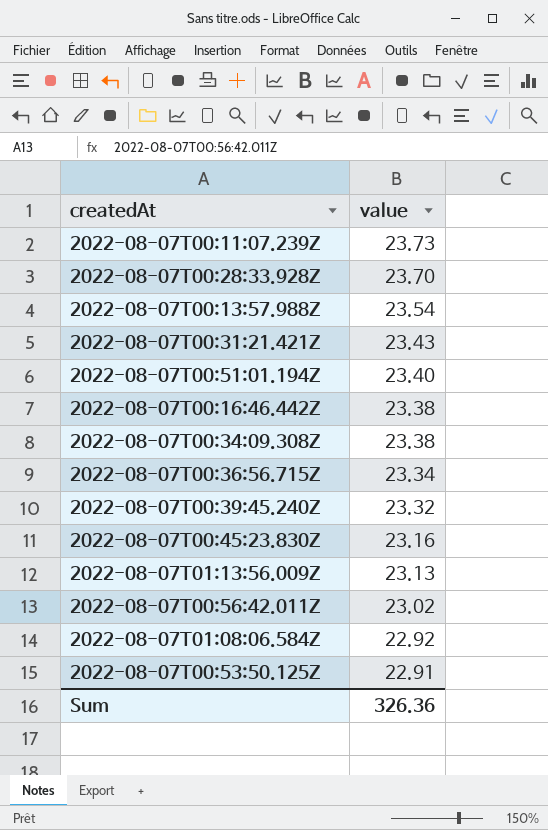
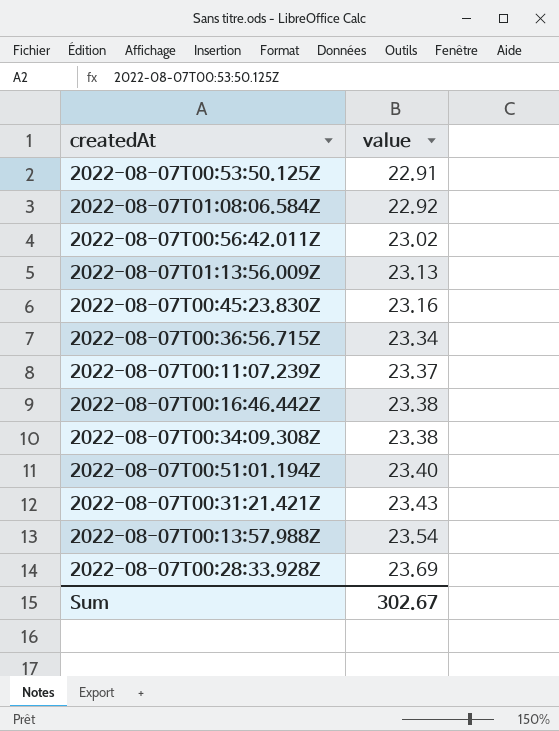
row order: value descending -> value ascending
row 2022-08-07T00:39:45.240Z: 23.32 -> none
2022-08-07T00:11:07.239Z | value: 23.73 -> 23.37
2022-08-07T00:28:33.928Z | value: 23.70 -> 23.69
Sum | value: 326.36 -> 302.67

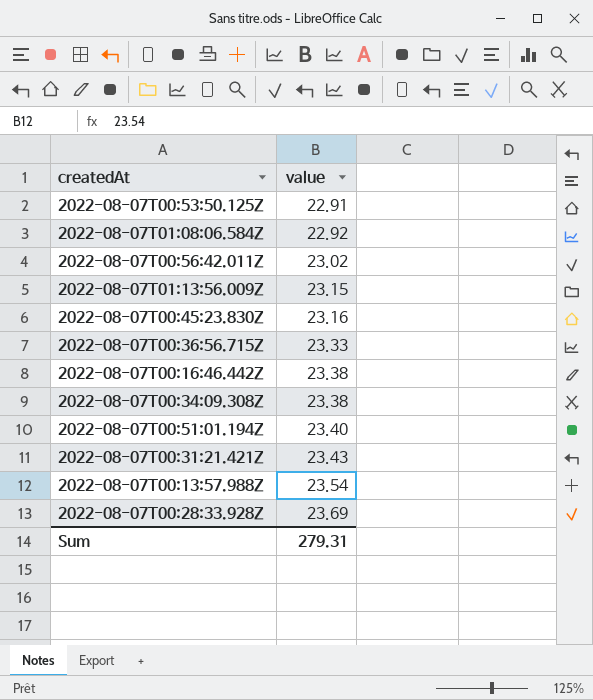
row 2022-08-07T00:11:07.239Z: 23.37 -> none
2022-08-07T01:13:56.009Z | value: 23.13 -> 23.15
2022-08-07T00:36:56.715Z | value: 23.34 -> 23.33
Sum | value: 302.67 -> 279.31

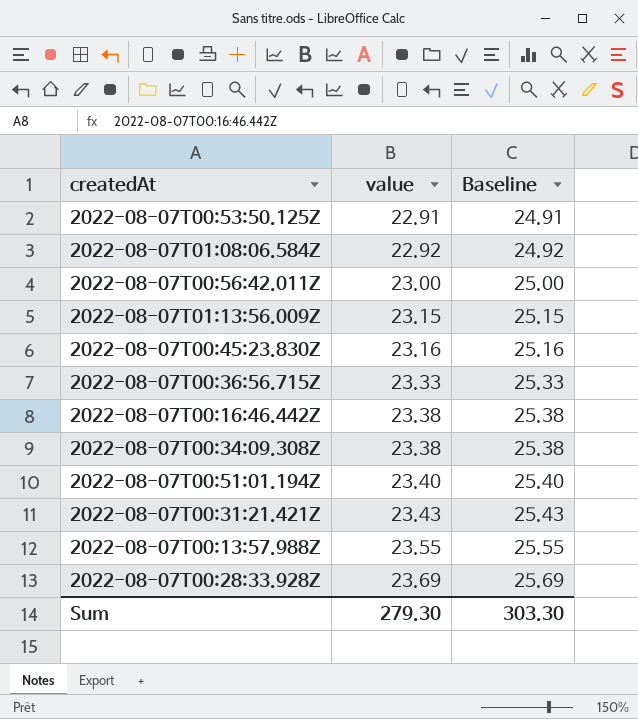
column Baseline | formula: none -> [value] + 2
2022-08-07T00:56:42.011Z | value: 23.02 -> 23.00
2022-08-07T00:13:57.988Z | value: 23.54 -> 23.55
Sum | value: 279.31 -> 279.30

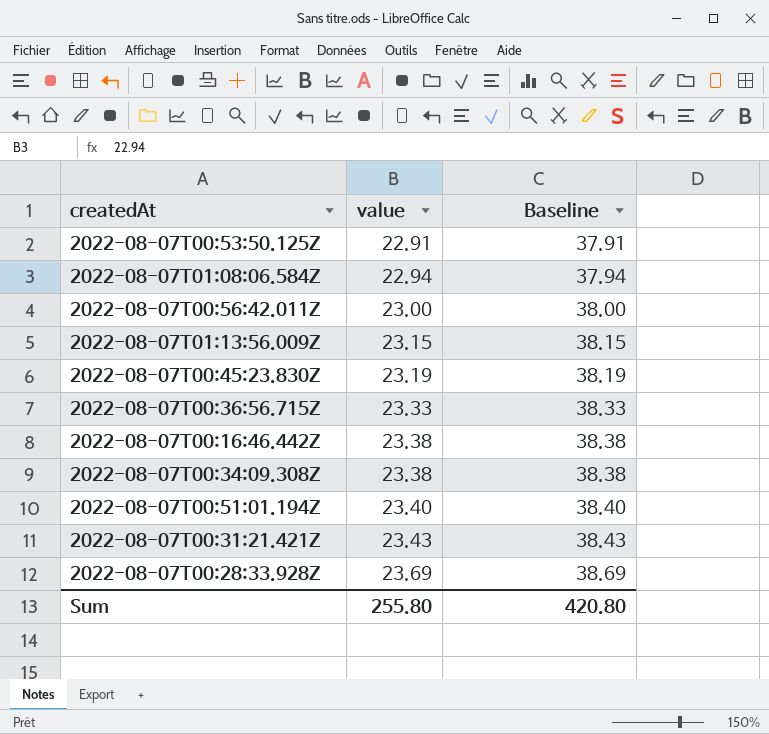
column Baseline | formula: [value] + 2 -> [value] + 15
row 2022-08-07T00:13:57.988Z: 23.55 | 25.55 -> none
2022-08-07T01:08:06.584Z | value: 22.92 -> 22.94
2022-08-07T00:45:23.830Z | value: 23.16 -> 23.19
Sum | value: 279.30 -> 255.80
Sum | Baseline: 303.30 -> 420.80

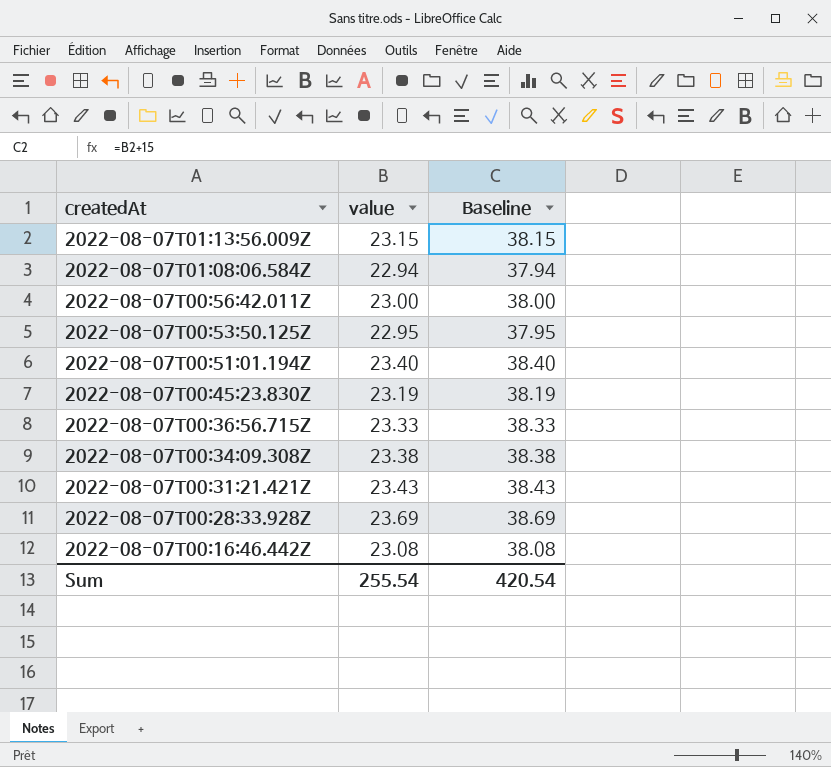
row order: value ascending -> createdAt descending
2022-08-07T00:53:50.125Z | value: 22.91 -> 22.95
2022-08-07T00:53:50.125Z | Baseline: 37.91 -> 37.95
2022-08-07T00:16:46.442Z | value: 23.38 -> 23.08
2022-08-07T00:16:46.442Z | Baseline: 38.38 -> 38.08
Sum | value: 255.80 -> 255.54
Sum | Baseline: 420.80 -> 420.54

